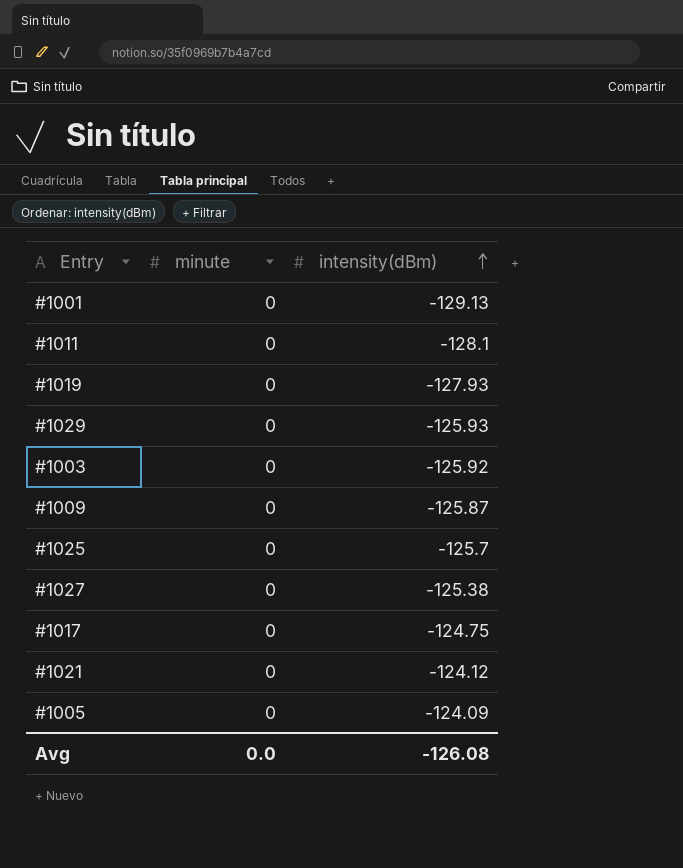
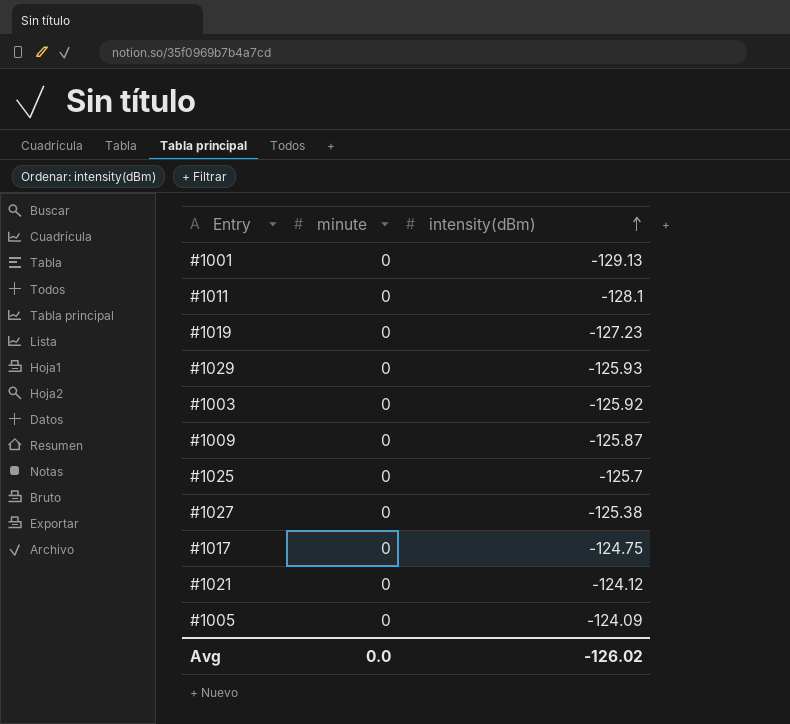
#1019 | intensity(dBm): -127.93 -> -127.23
Avg | intensity(dBm): -126.08 -> -126.02

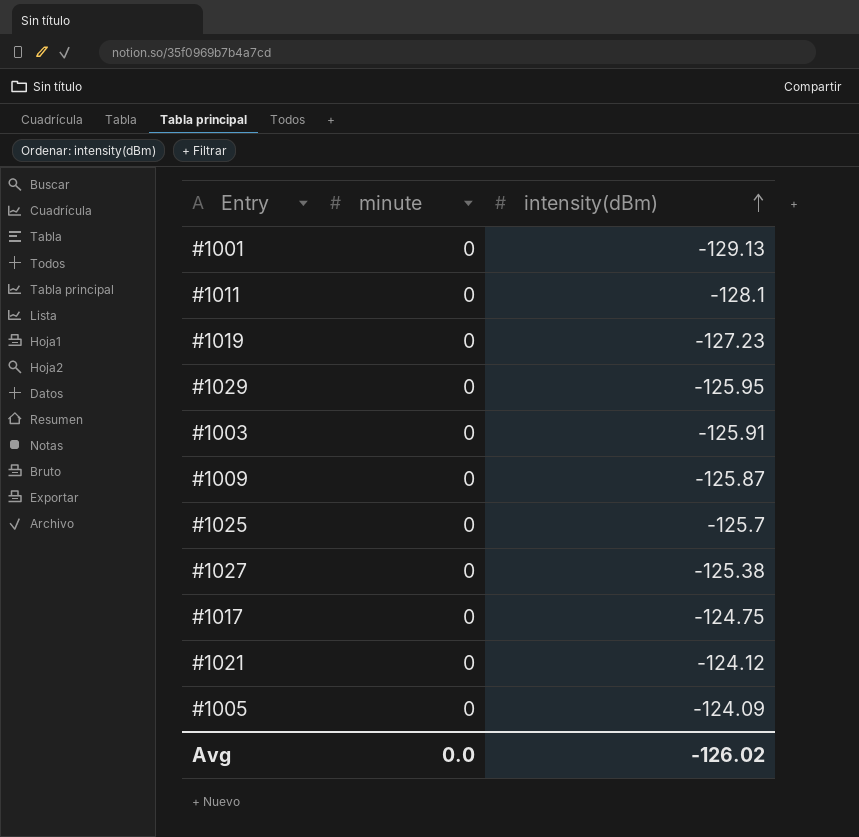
#1029 | intensity(dBm): -125.93 -> -125.95
#1003 | intensity(dBm): -125.92 -> -125.91

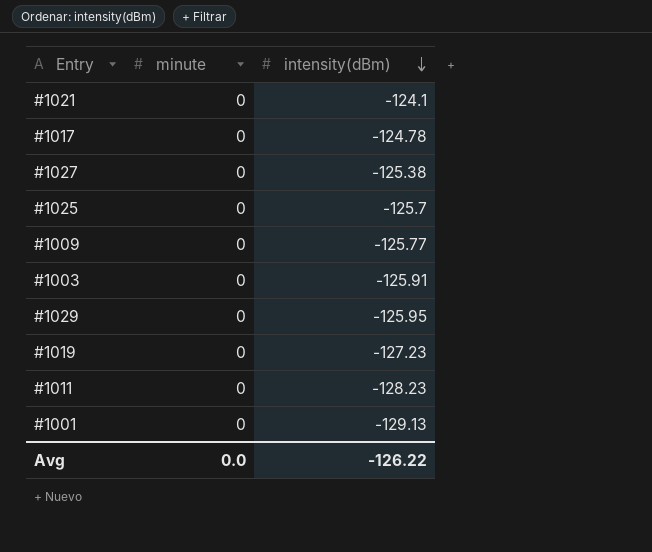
row order: intensity(dBm) ascending -> intensity(dBm) descending
row #1005: 0 | -124.09 -> none
#1021 | intensity(dBm): -124.12 -> -124.1
#1017 | intensity(dBm): -124.75 -> -124.78
#1009 | intensity(dBm): -125.87 -> -125.77
#1011 | intensity(dBm): -128.1 -> -128.23
Avg | intensity(dBm): -126.02 -> -126.22

